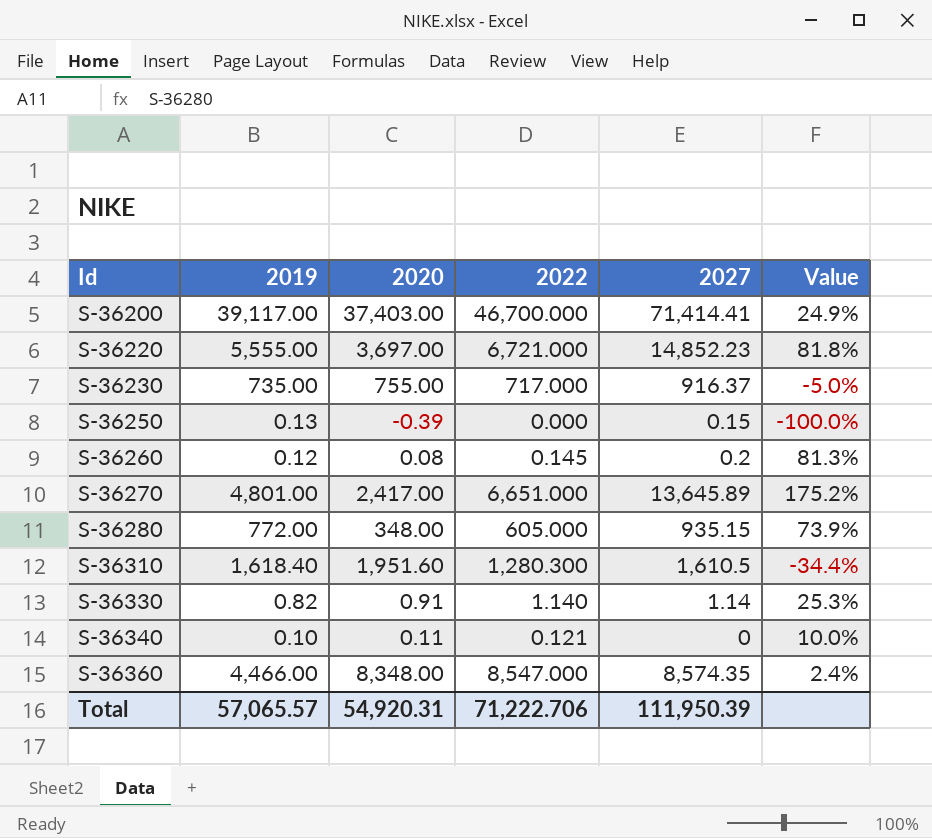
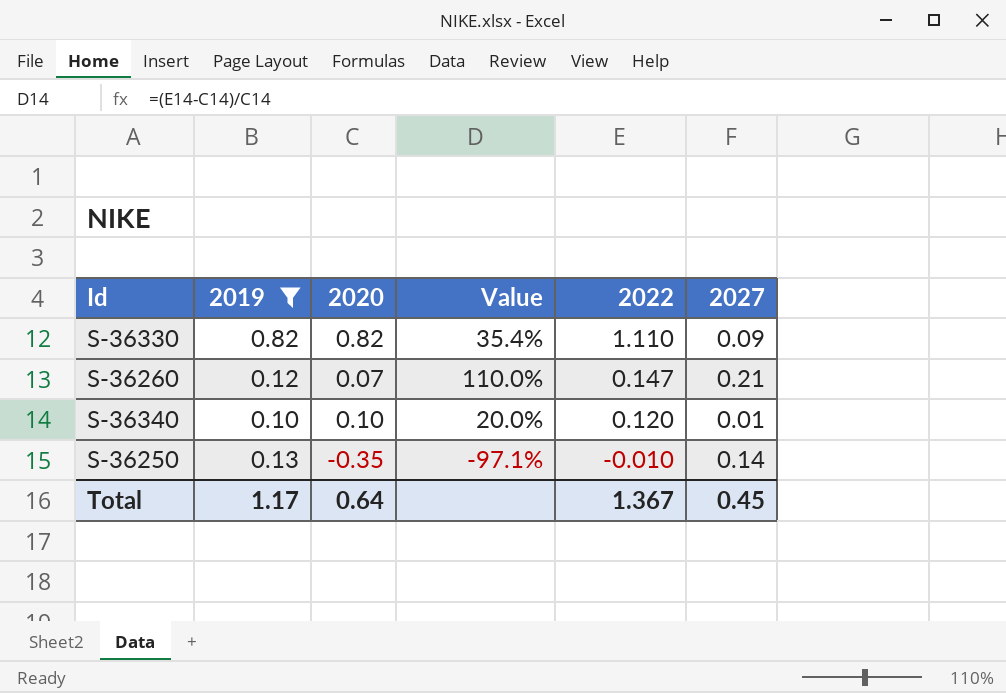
filter: none -> 2019 <= 0.82
row order: Id ascending -> 2022 descending
column Value | position: 6 -> 4
S-36330 | 2020: 0.91 -> 0.82
S-36330 | Value: 25.3% -> 35.4%
S-36330 | 2022: 1.140 -> 1.110
S-36330 | 2027: 1.14 -> 0.09
S-36260 | 2020: 0.08 -> 0.07
S-36260 | Value: 81.3% -> 110.0%
S-36260 | 2022: 0.145 -> 0.147
S-36260 | 2027: 0.2 -> 0.21
S-36340 | 2020: 0.11 -> 0.10
S-36340 | Value: 10.0% -> 20.0%
S-36340 | 2022: 0.121 -> 0.120
S-36340 | 2027: 0 -> 0.01
S-36250 | 2020: -0.39 -> -0.35
S-36250 | Value: -100.0% -> -97.1%
S-36250 | 2022: 0.000 -> -0.010
S-36250 | 2027: 0.15 -> 0.14
Total | 2019: 57,065.57 -> 1.17
Total | 2020: 54,920.31 -> 0.64
Total | 2022: 71,222.706 -> 1.367
Total | 2027: 111,950.39 -> 0.45

